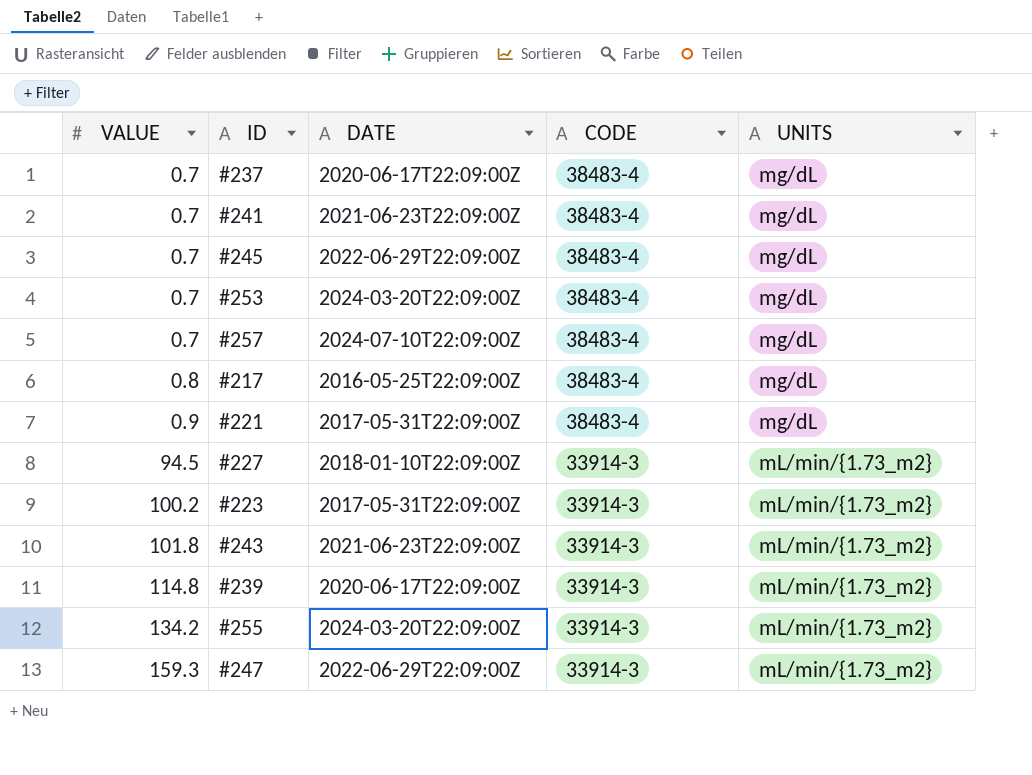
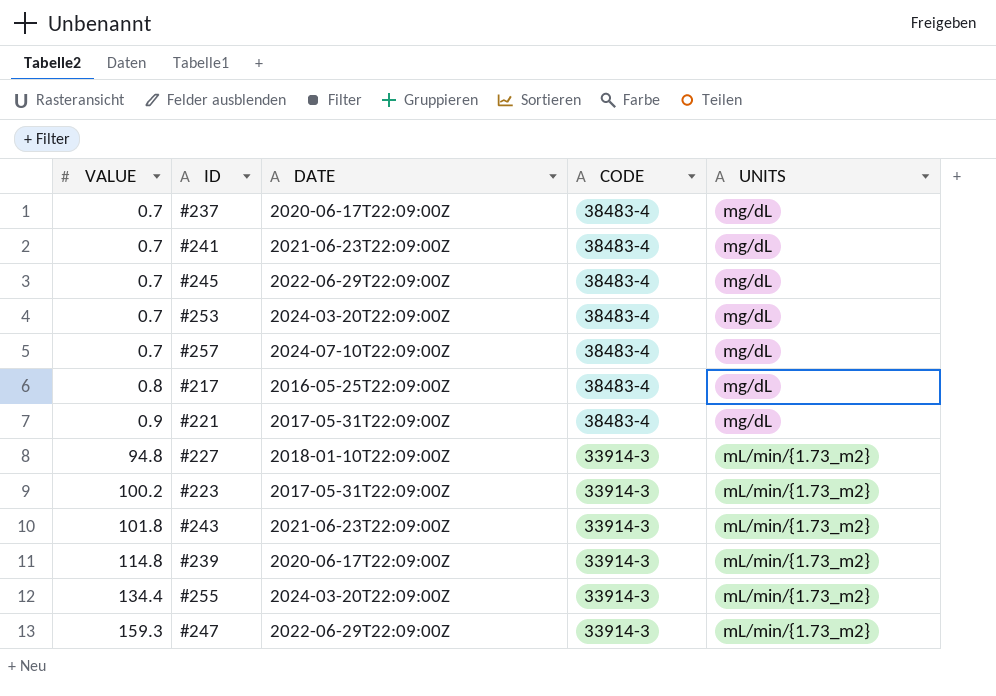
#227 | VALUE: 94.5 -> 94.8
#255 | VALUE: 134.2 -> 134.4

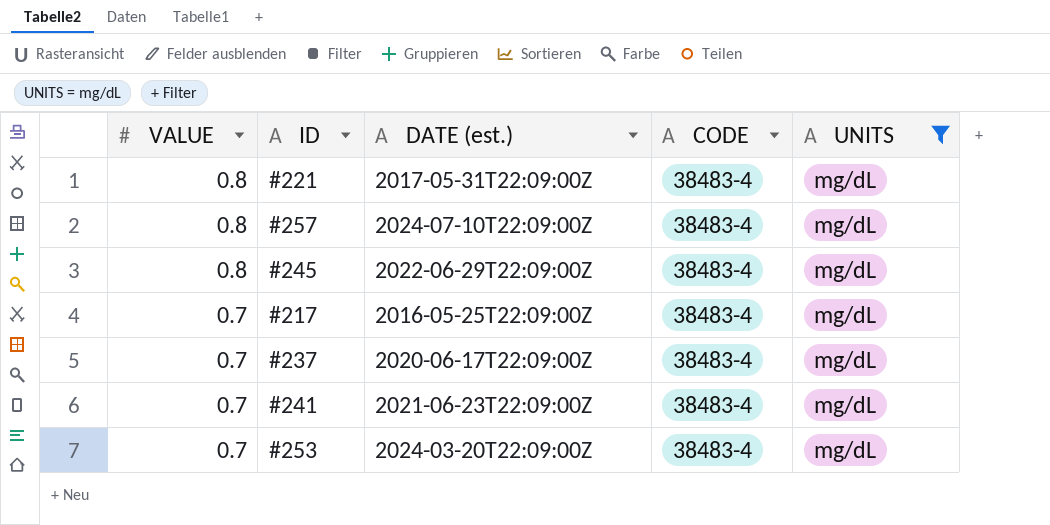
filter: none -> UNITS = mg/dL
row order: VALUE ascending -> VALUE descending
column name: DATE -> DATE (est.)
#221 | VALUE: 0.9 -> 0.8
#257 | VALUE: 0.7 -> 0.8
#245 | VALUE: 0.7 -> 0.8
#217 | VALUE: 0.8 -> 0.7

